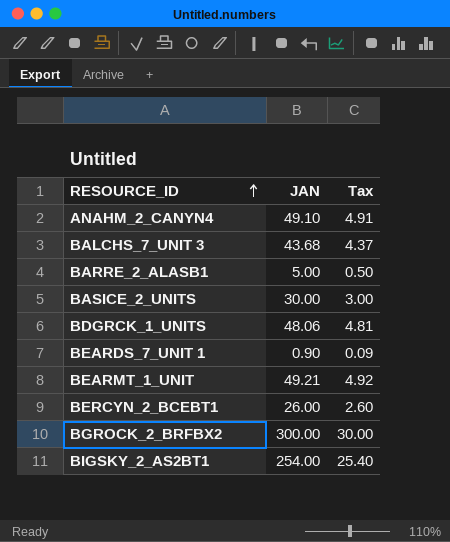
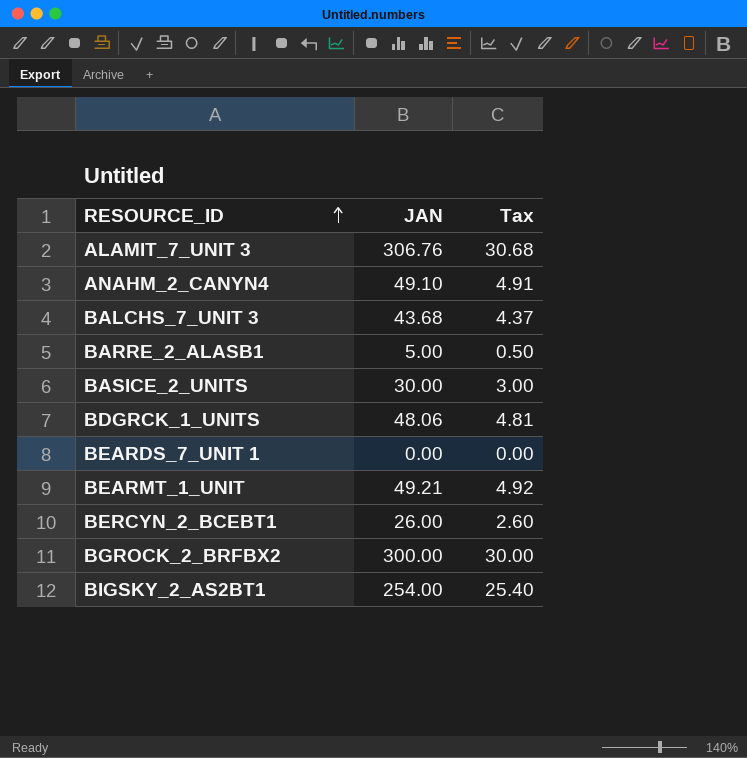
row ALAMIT_7_UNIT 3: none -> 306.76 | 30.68
BEARDS_7_UNIT 1 | JAN: 0.90 -> 0.00
BEARDS_7_UNIT 1 | Tax: 0.09 -> 0.00

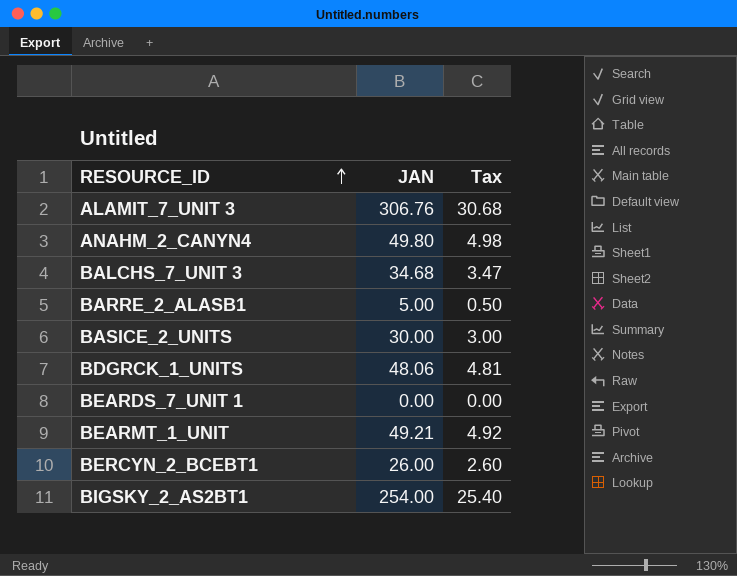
row BGROCK_2_BRFBX2: 300.00 | 30.00 -> none
ANAHM_2_CANYN4 | JAN: 49.10 -> 49.80
ANAHM_2_CANYN4 | Tax: 4.91 -> 4.98
BALCHS_7_UNIT 3 | JAN: 43.68 -> 34.68
BALCHS_7_UNIT 3 | Tax: 4.37 -> 3.47

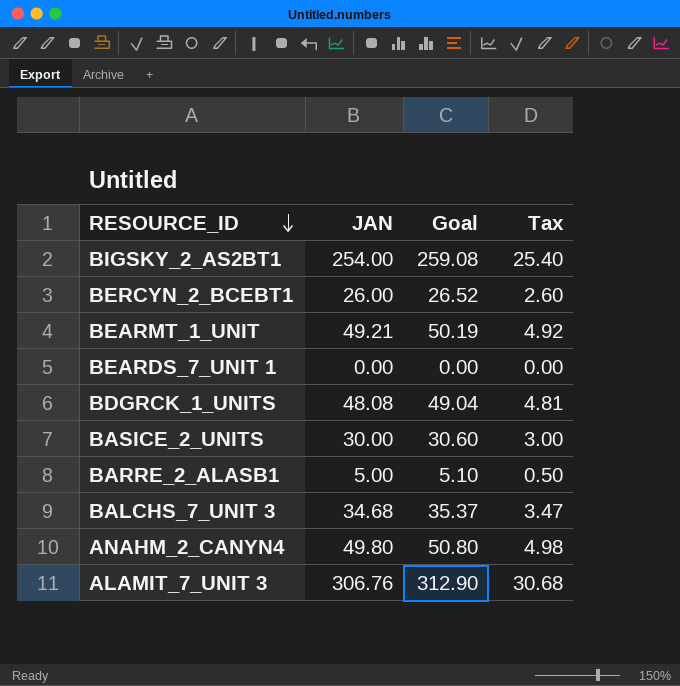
row order: RESOURCE_ID ascending -> RESOURCE_ID descending
column Goal | formula: none -> [JAN] * 1.02
BDGRCK_1_UNITS | JAN: 48.06 -> 48.08

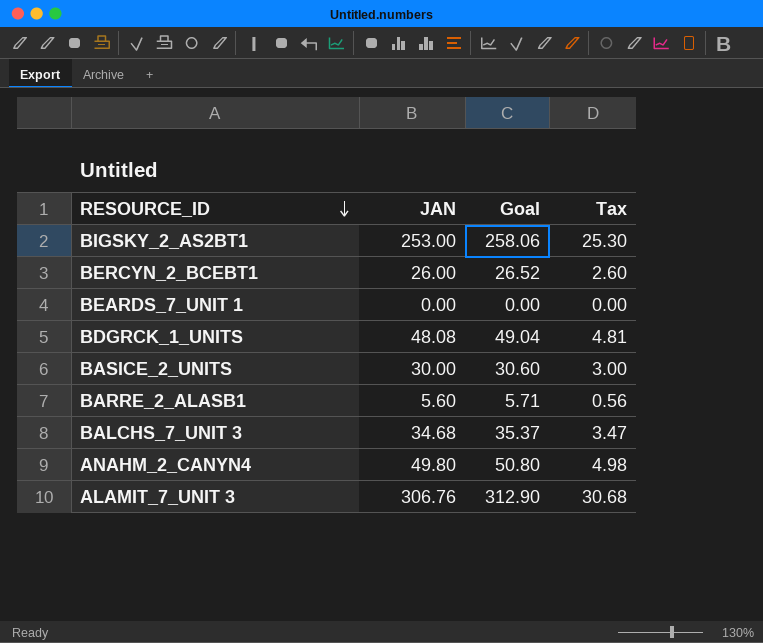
row BEARMT_1_UNIT: 49.21 | 50.19 | 4.92 -> none
BIGSKY_2_AS2BT1 | JAN: 254.00 -> 253.00
BIGSKY_2_AS2BT1 | Goal: 259.08 -> 258.06
BIGSKY_2_AS2BT1 | Tax: 25.40 -> 25.30
BARRE_2_ALASB1 | JAN: 5.00 -> 5.60
BARRE_2_ALASB1 | Goal: 5.10 -> 5.71
BARRE_2_ALASB1 | Tax: 0.50 -> 0.56

